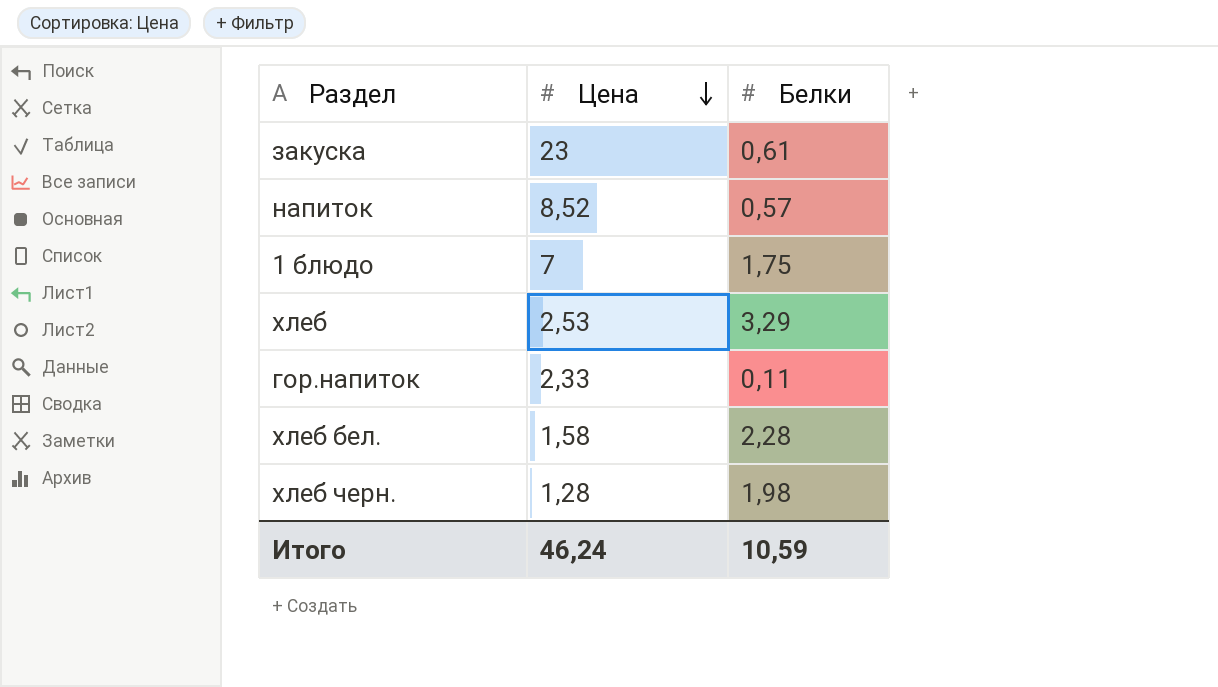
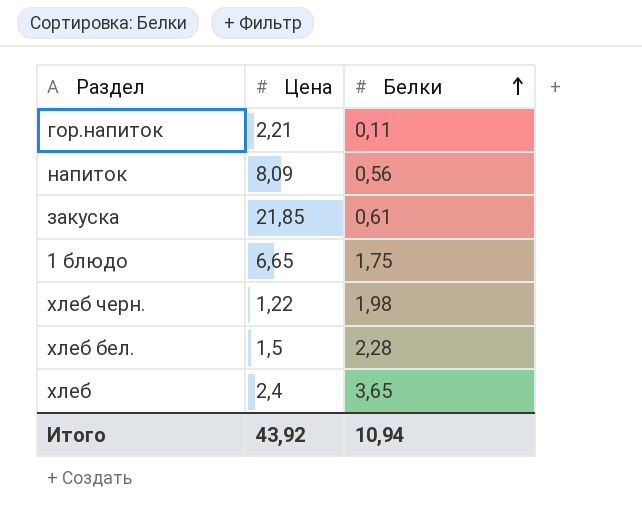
row order: Цена descending -> Белки ascending
гор.напиток | Цена: 2,33 -> 2,21
напиток | Цена: 8,52 -> 8,09
напиток | Белки: 0,57 -> 0,56
закуска | Цена: 23 -> 21,85
1 блюдо | Цена: 7 -> 6,65
хлеб черн. | Цена: 1,28 -> 1,22
хлеб бел. | Цена: 1,58 -> 1,5
хлеб | Цена: 2,53 -> 2,4
хлеб | Белки: 3,29 -> 3,65
Итого | Цена: 46,24 -> 43,92
Итого | Белки: 10,59 -> 10,94

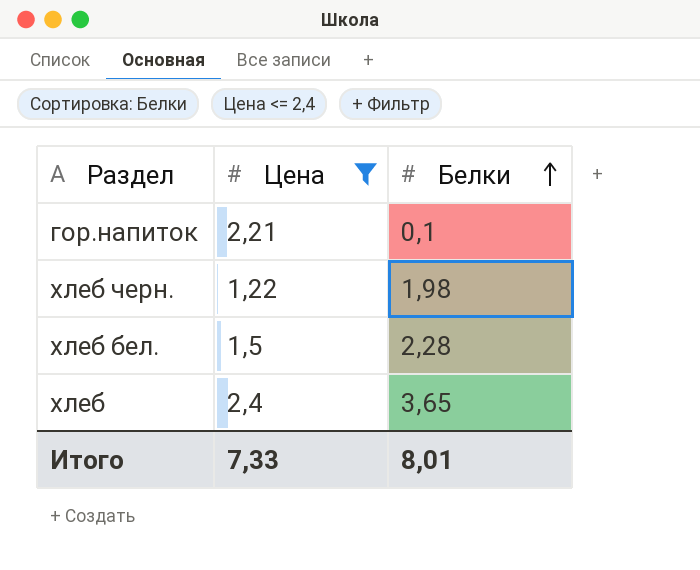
filter: none -> Цена <= 2,4
гор.напиток | Белки: 0,11 -> 0,1
Итого | Цена: 43,92 -> 7,33
Итого | Белки: 10,94 -> 8,01

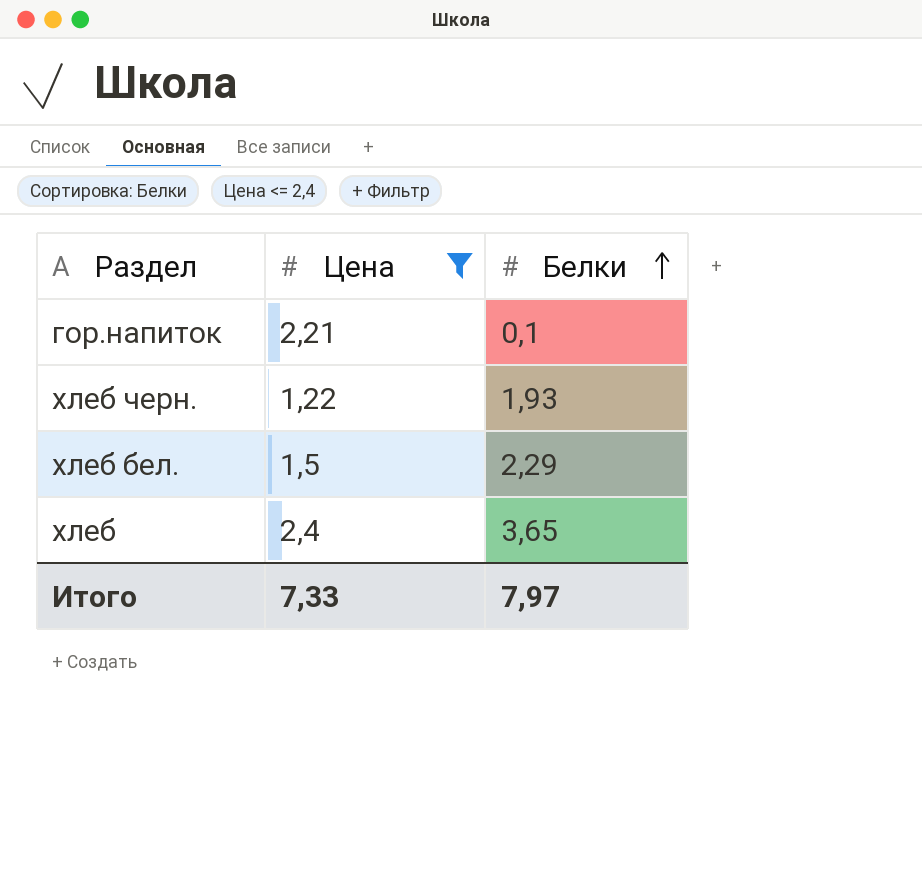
хлеб черн. | Белки: 1,98 -> 1,93
хлеб бел. | Белки: 2,28 -> 2,29
Итого | Белки: 8,01 -> 7,97

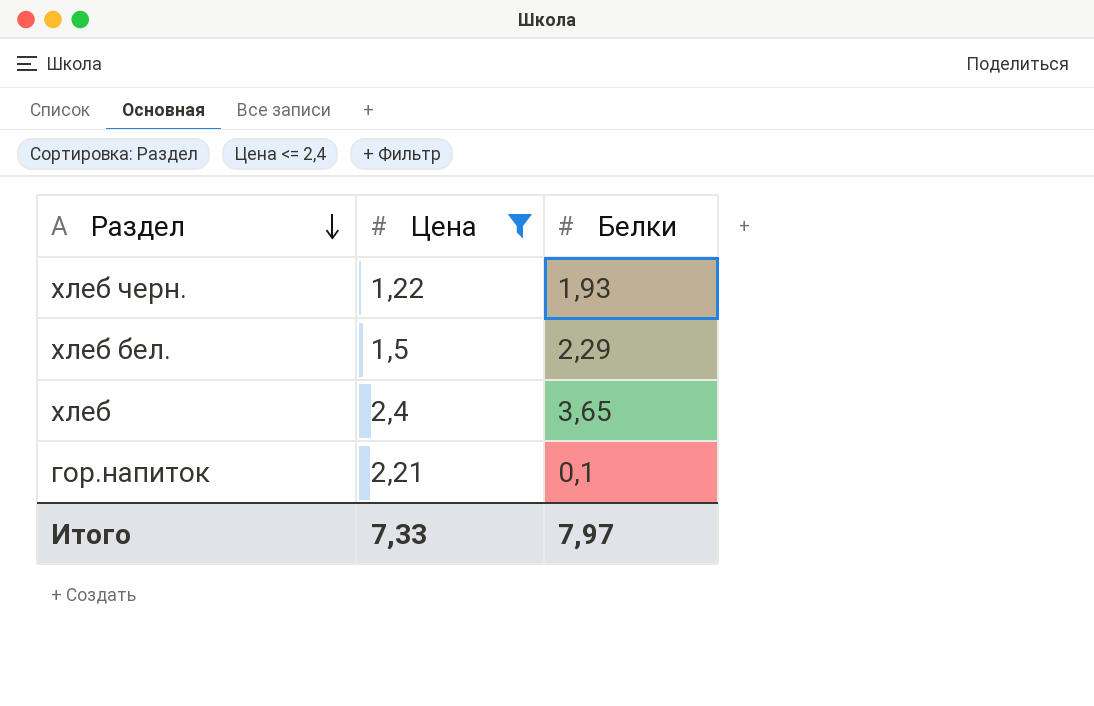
row order: Белки ascending -> Раздел descending

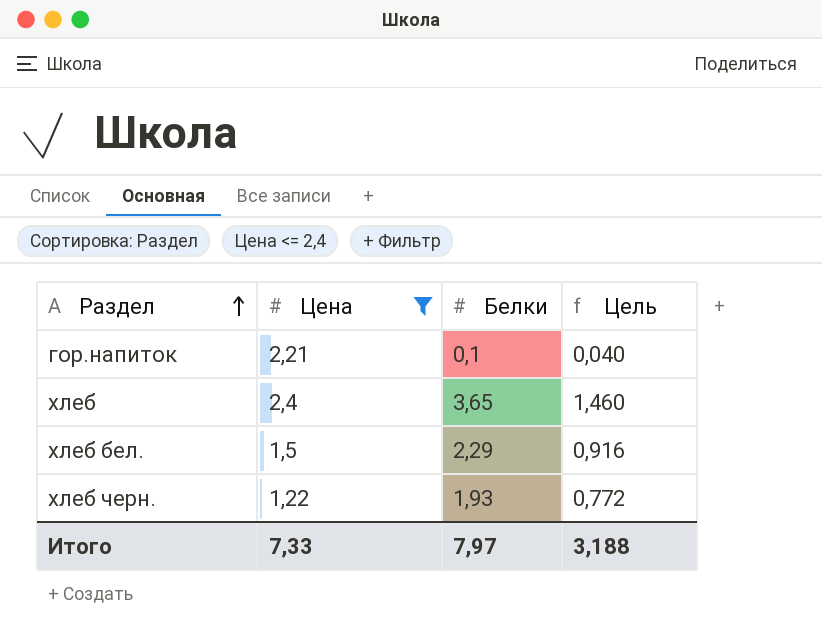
row order: Раздел descending -> Раздел ascending
column Цель | formula: none -> [Белки] * 0,4

